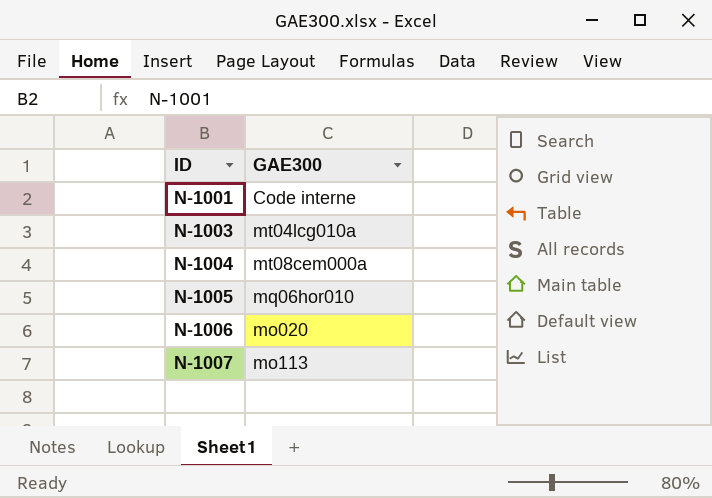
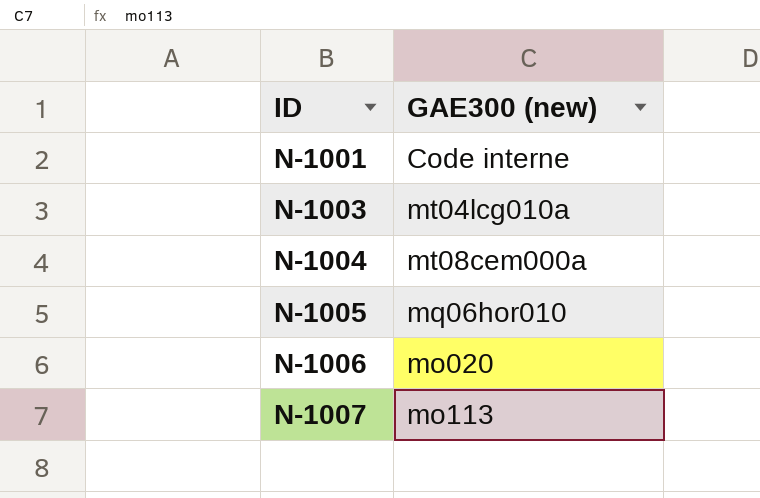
column name: GAE300 -> GAE300 (new)

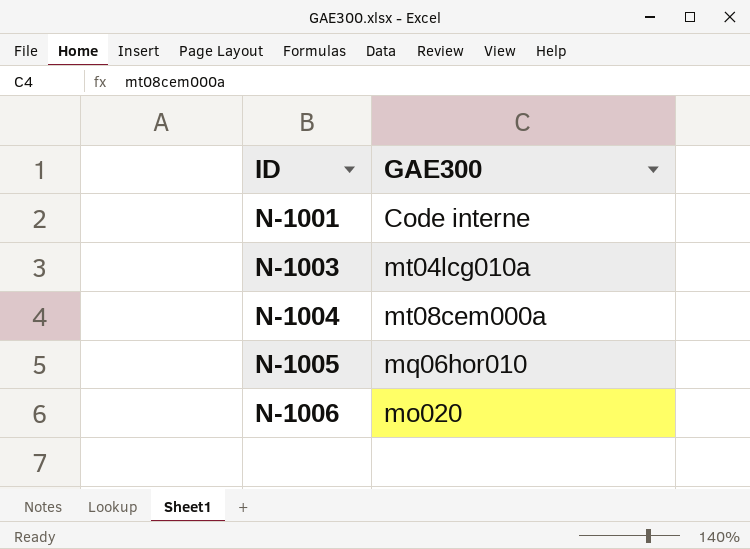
column name: GAE300 (new) -> GAE300
row N-1007: mo113 -> none

